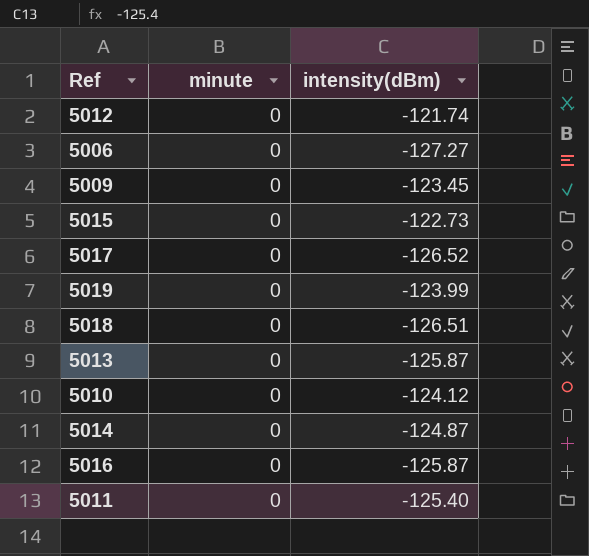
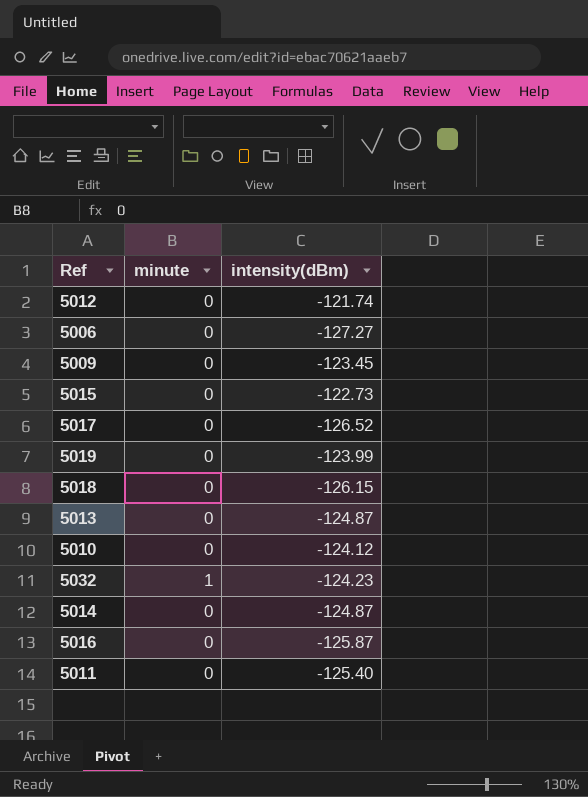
5018 | intensity(dBm): -126.51 -> -126.15
5013 | intensity(dBm): -125.87 -> -124.87
row 5032: none -> 1 | -124.23

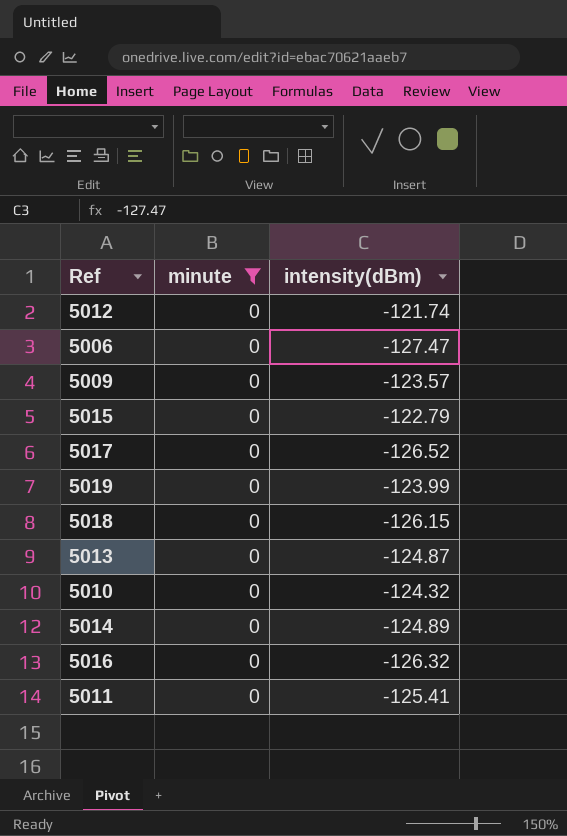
filter: none -> minute = 0
5006 | intensity(dBm): -127.27 -> -127.47
5009 | intensity(dBm): -123.45 -> -123.57
5015 | intensity(dBm): -122.73 -> -122.79
5010 | intensity(dBm): -124.12 -> -124.32
5014 | intensity(dBm): -124.87 -> -124.89
5016 | intensity(dBm): -125.87 -> -126.32
5011 | intensity(dBm): -125.40 -> -125.41

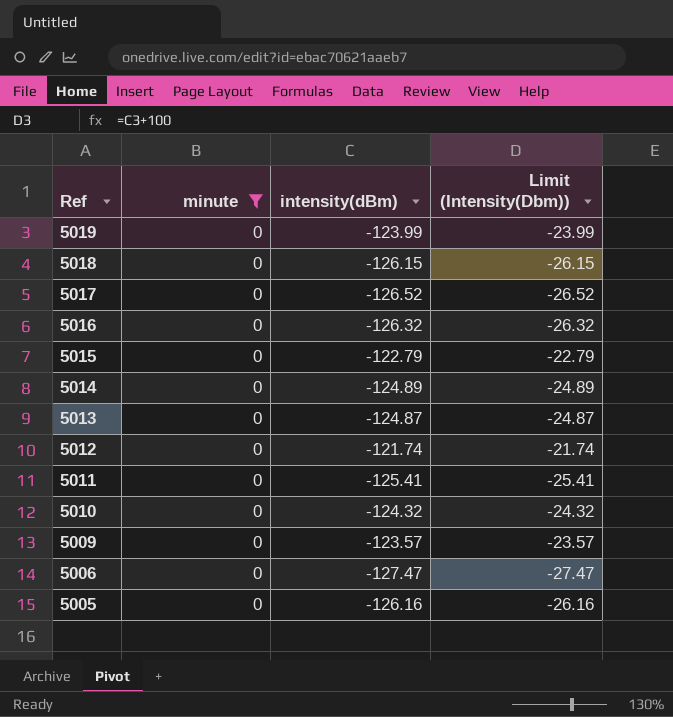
row order: none -> Ref descending
column Limit (Intensity(Dbm)) | formula: none -> [intensity(dBm)] + 100
row 5005: none -> 0 | -126.16 | -26.16

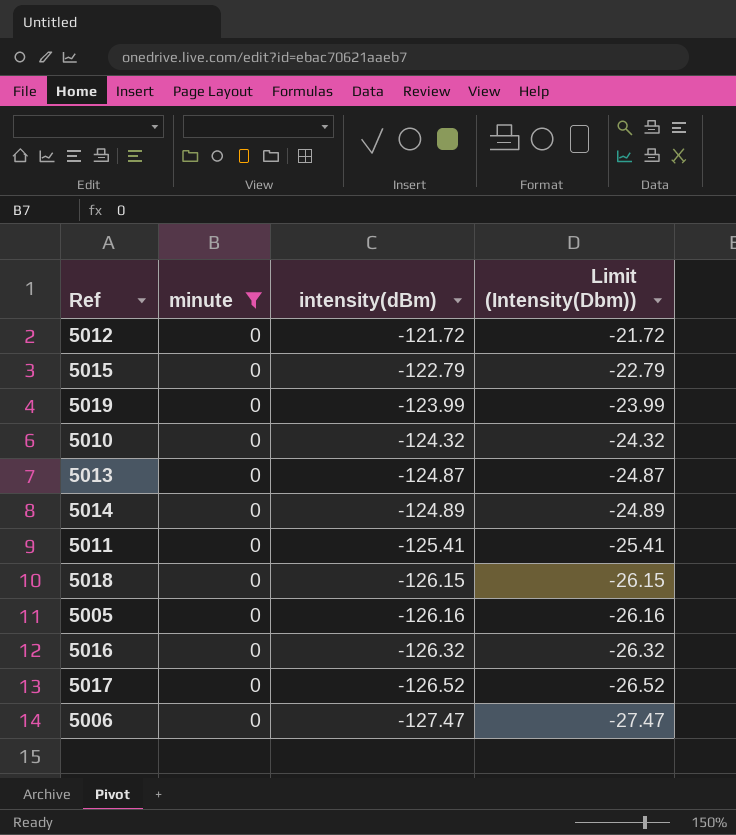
row order: Ref descending -> intensity(dBm) descending
row 5009: 0 | -123.57 | -23.57 -> none
5012 | intensity(dBm): -121.74 -> -121.72
5012 | Limit (Intensity(Dbm)): -21.74 -> -21.72

